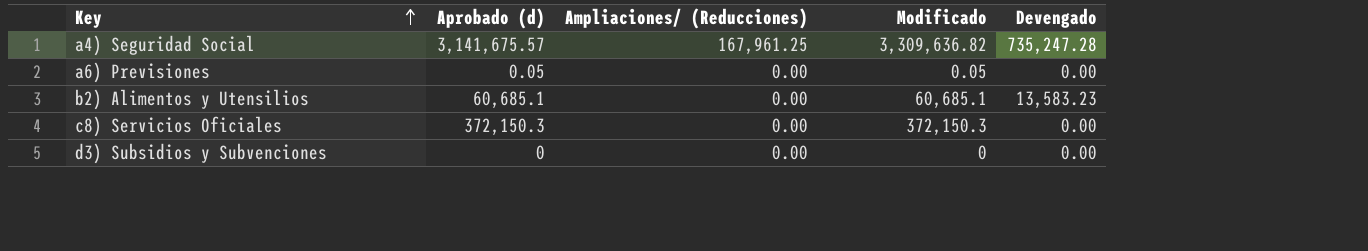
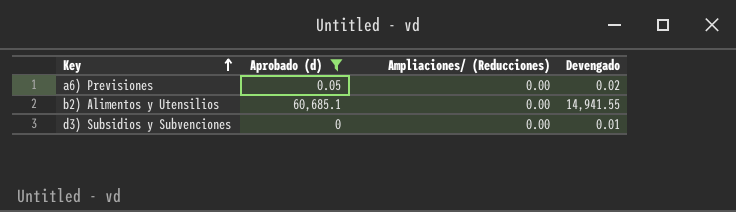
filter: none -> Aprobado (d) <= 60,685.1
column Modificado | formula: [Aprobado (d)] + [Ampliaciones/ (Reducciones)] -> none
a6) Previsiones | Devengado: 0.00 -> 0.02
b2) Alimentos y Utensilios | Devengado: 13,583.23 -> 14,941.55
d3) Subsidios y Subvenciones | Devengado: 0.00 -> 0.01

